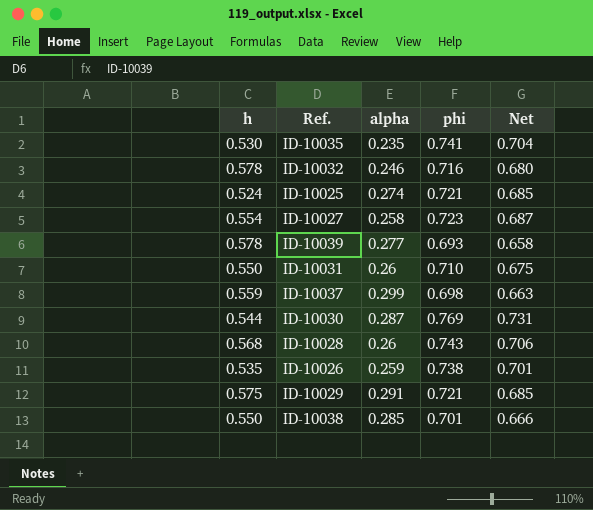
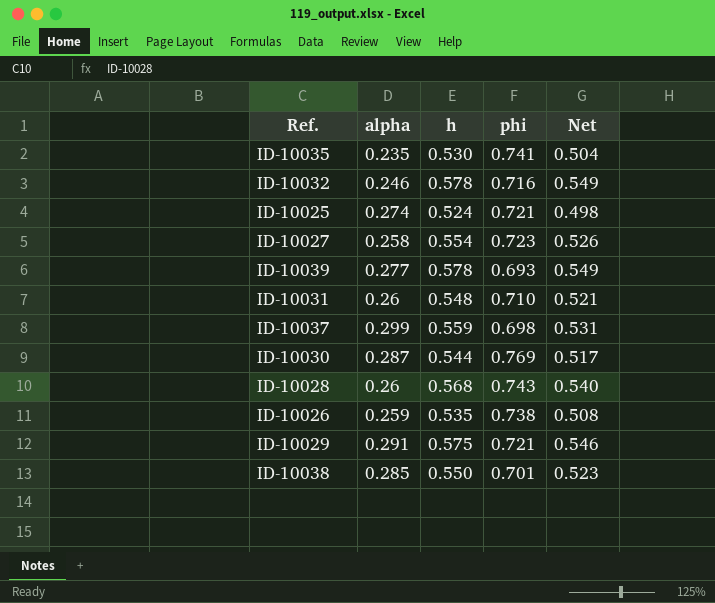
column h | position: 1 -> 3
column Net | formula: [phi] * 0.95 -> [h] * 0.95
ID-10031 | h: 0.550 -> 0.548

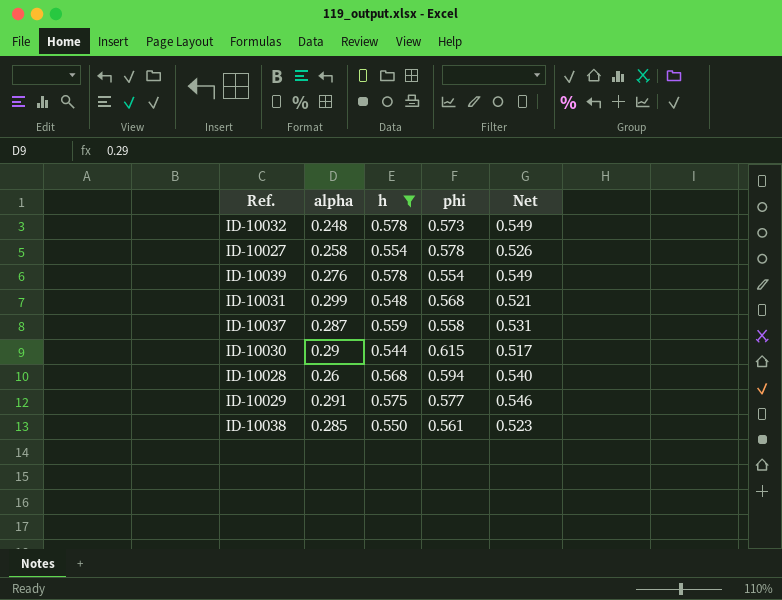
filter: none -> h >= 0.544
ID-10032 | alpha: 0.246 -> 0.248
ID-10032 | phi: 0.716 -> 0.573
ID-10027 | phi: 0.723 -> 0.578
ID-10039 | alpha: 0.277 -> 0.276
ID-10039 | phi: 0.693 -> 0.554
ID-10031 | alpha: 0.26 -> 0.299
ID-10031 | phi: 0.710 -> 0.568
ID-10037 | alpha: 0.299 -> 0.287
ID-10037 | phi: 0.698 -> 0.558
ID-10030 | alpha: 0.287 -> 0.29
ID-10030 | phi: 0.769 -> 0.615
ID-10028 | phi: 0.743 -> 0.594
ID-10029 | phi: 0.721 -> 0.577
ID-10038 | phi: 0.701 -> 0.561

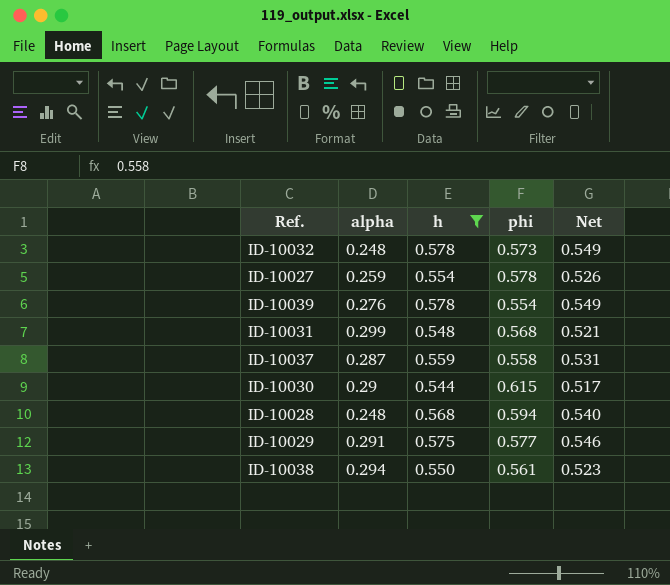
ID-10027 | alpha: 0.258 -> 0.259
ID-10028 | alpha: 0.26 -> 0.248
ID-10038 | alpha: 0.285 -> 0.294

